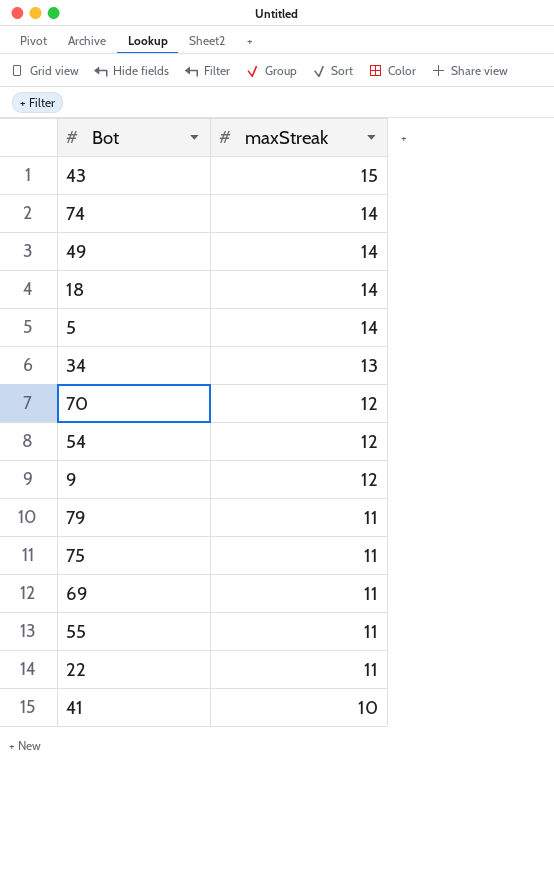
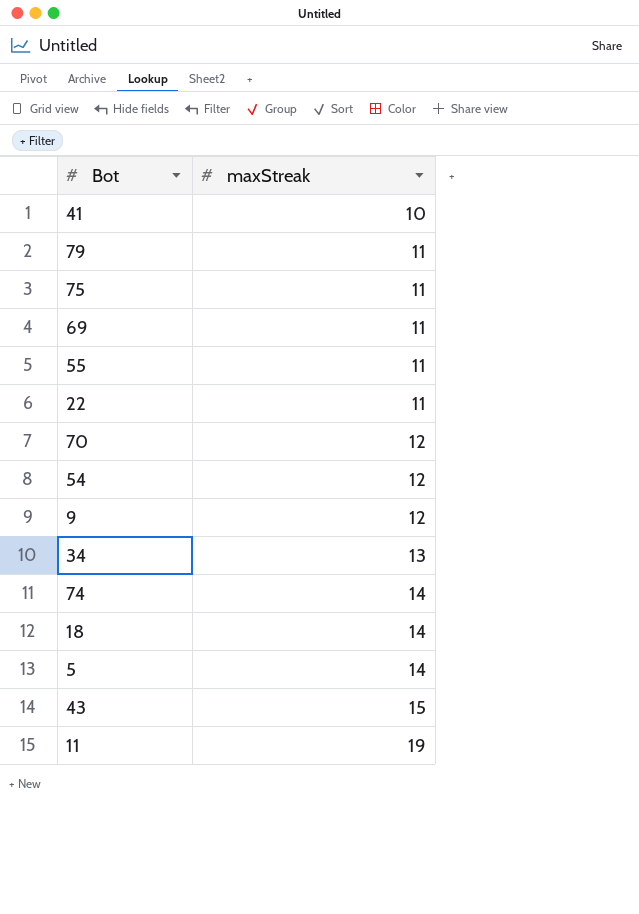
row order: maxStreak descending -> maxStreak ascending
row 49: 14 -> none
row 11: none -> 19

